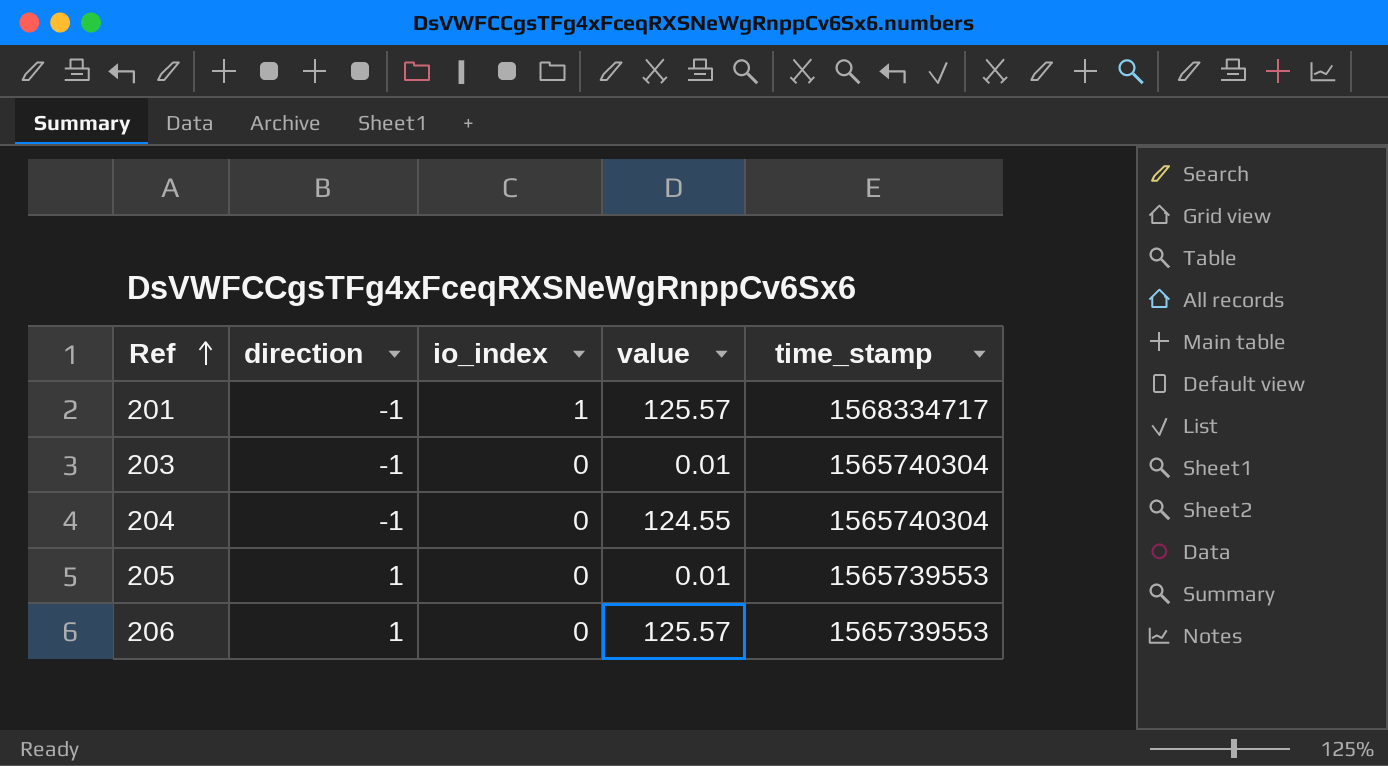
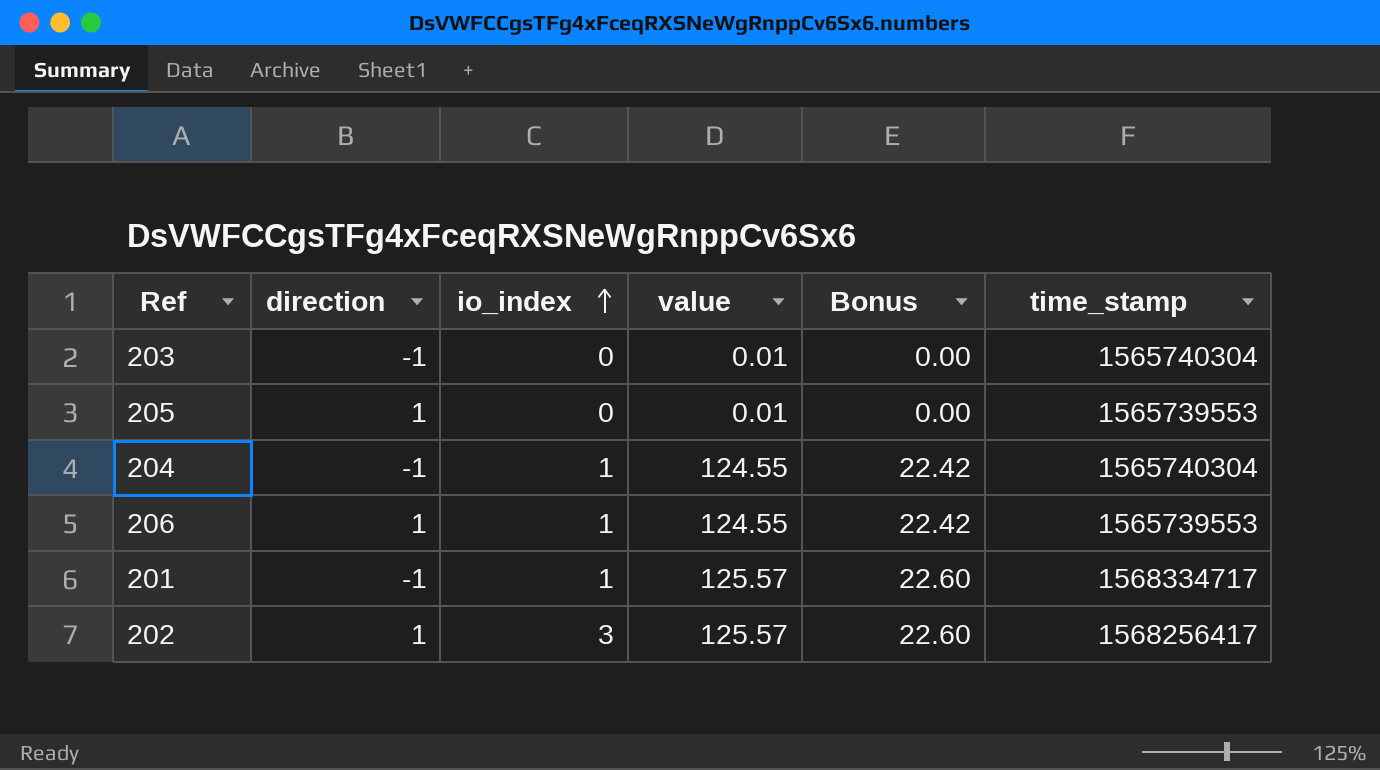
row order: Ref ascending -> io_index ascending
column Bonus | formula: none -> [value] * 0.18
204 | io_index: 0 -> 1
206 | io_index: 0 -> 1
206 | value: 125.57 -> 124.55
row 202: none -> 1 | 3 | 125.57 | 22.60 | 1568256417

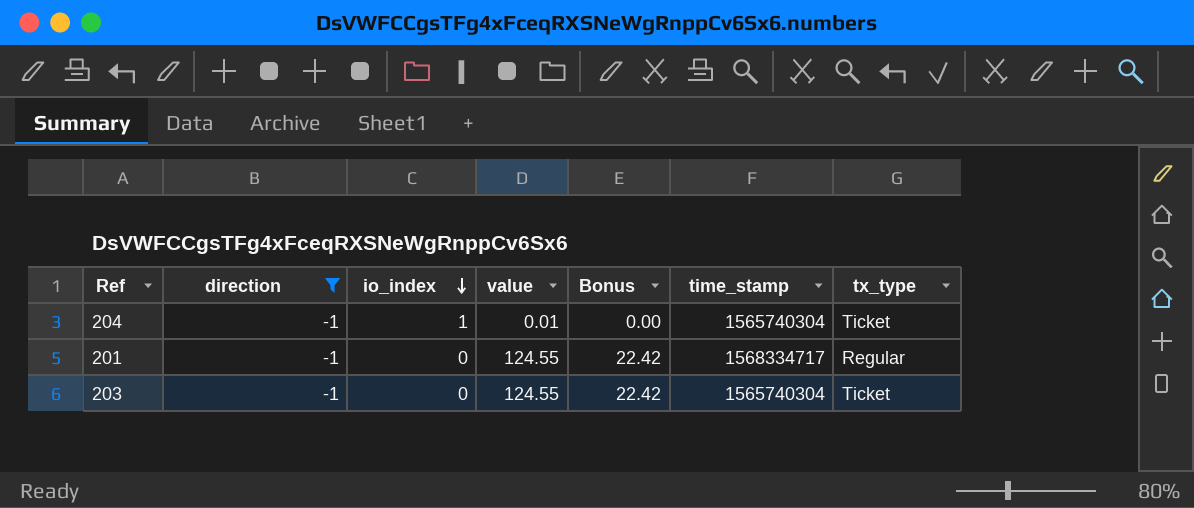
filter: none -> direction = -1
row order: io_index ascending -> io_index descending
column tx_type | position: none -> 7
204 | value: 124.55 -> 0.01
204 | Bonus: 22.42 -> 0.00
201 | io_index: 1 -> 0
201 | value: 125.57 -> 124.55
201 | Bonus: 22.60 -> 22.42
203 | value: 0.01 -> 124.55
203 | Bonus: 0.00 -> 22.42

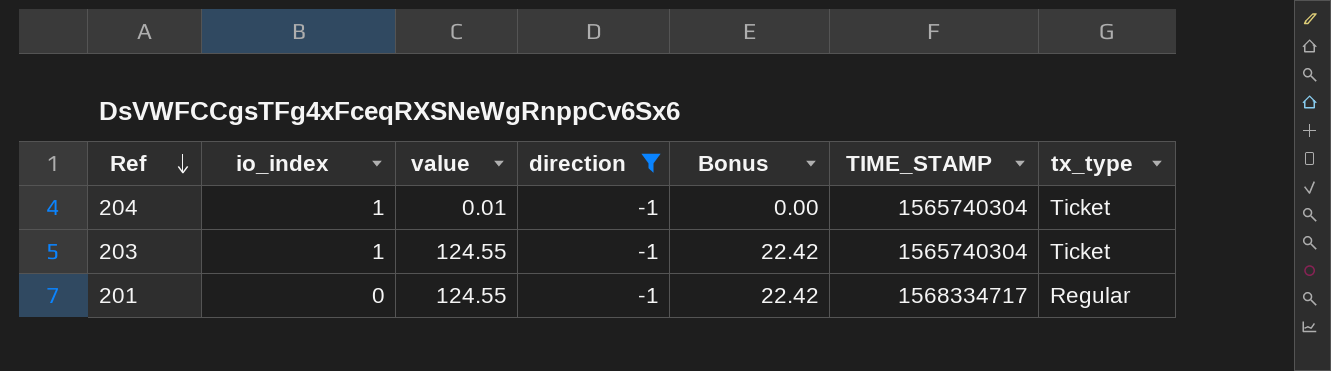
row order: io_index descending -> Ref descending
column direction | position: 2 -> 4
column name: time_stamp -> TIME_STAMP
203 | io_index: 0 -> 1

